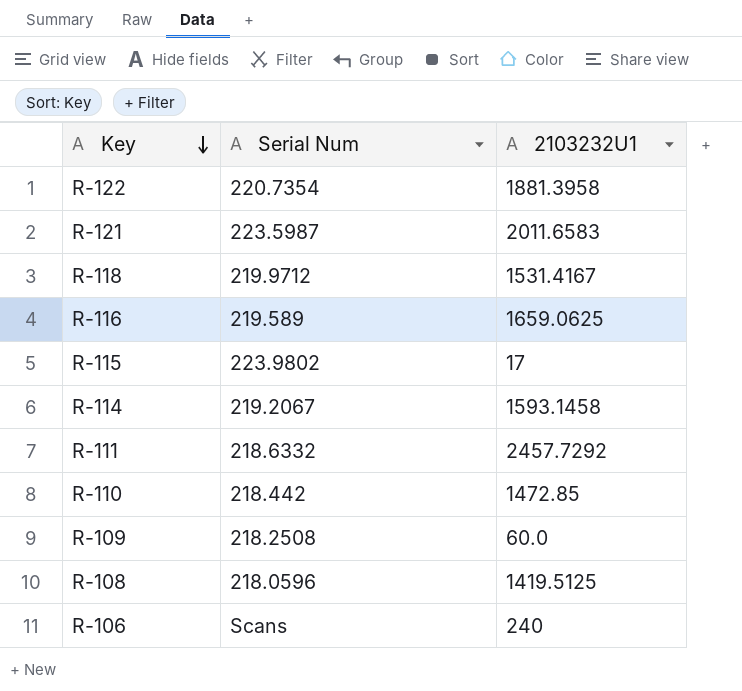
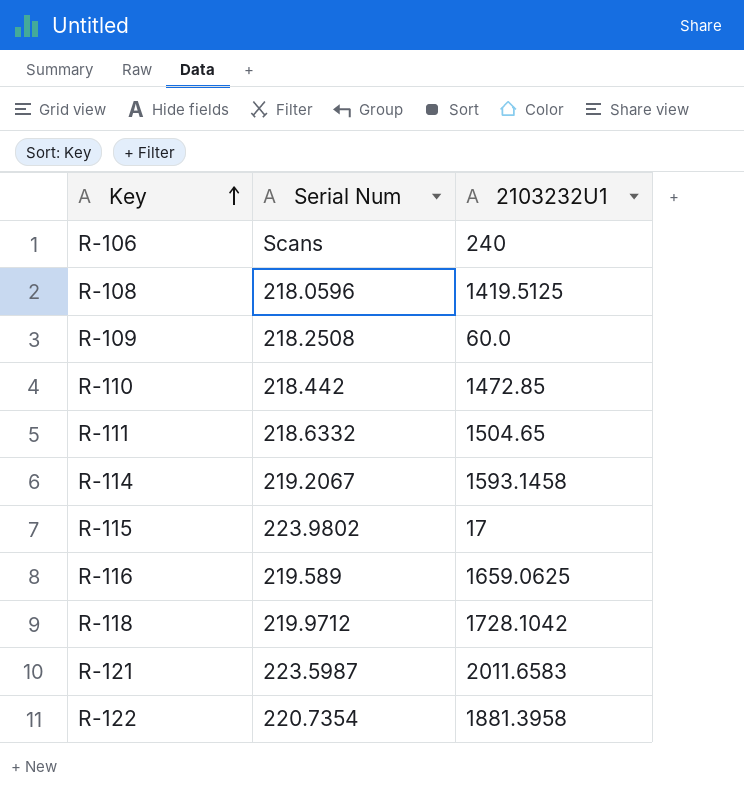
row order: Key descending -> Key ascending
R-111 | 2103232U1: 2457.7292 -> 1504.65
R-118 | 2103232U1: 1531.4167 -> 1728.1042

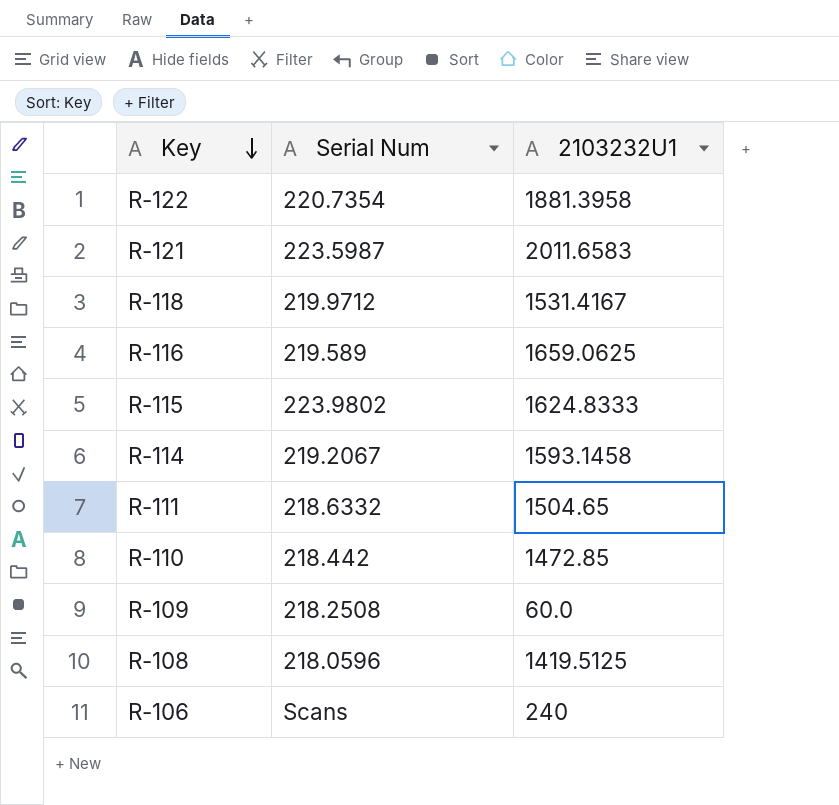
row order: Key ascending -> Key descending
R-118 | 2103232U1: 1728.1042 -> 1531.4167
R-115 | 2103232U1: 17 -> 1624.8333

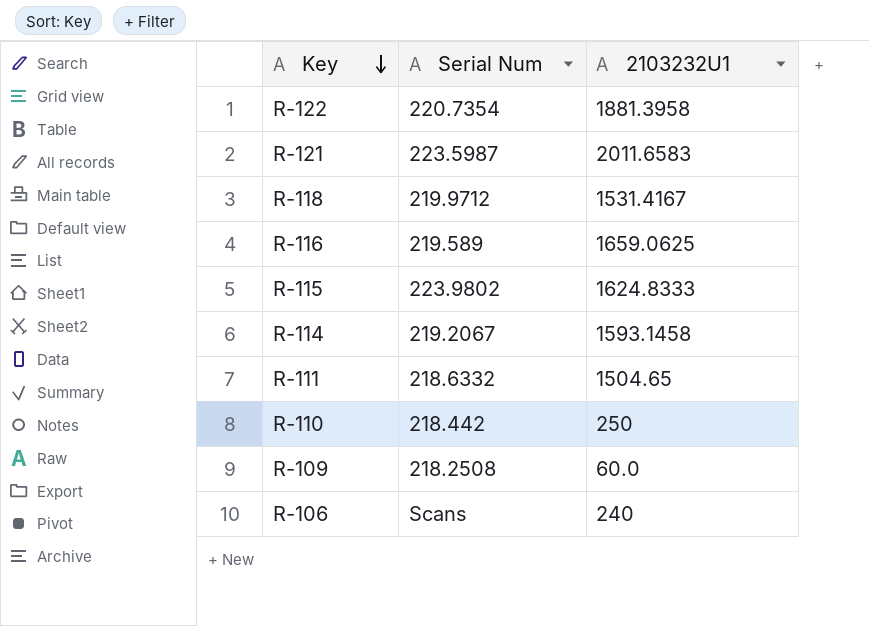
row R-108: 218.0596 | 1419.5125 -> none
R-110 | 2103232U1: 1472.85 -> 250

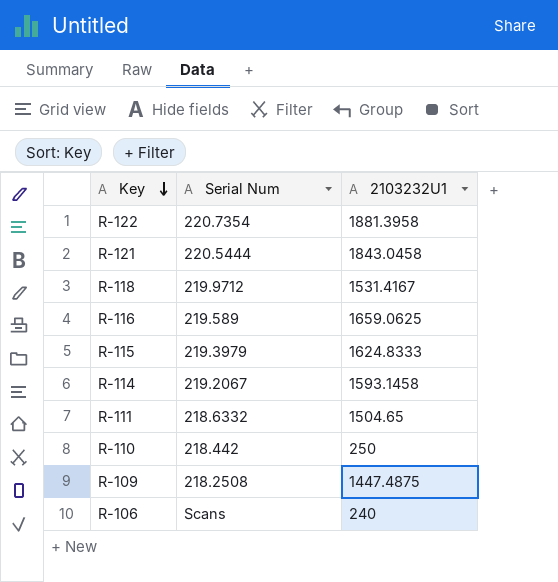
R-121 | Serial Num: 223.5987 -> 220.5444
R-121 | 2103232U1: 2011.6583 -> 1843.0458
R-115 | Serial Num: 223.9802 -> 219.3979
R-109 | 2103232U1: 60.0 -> 1447.4875

